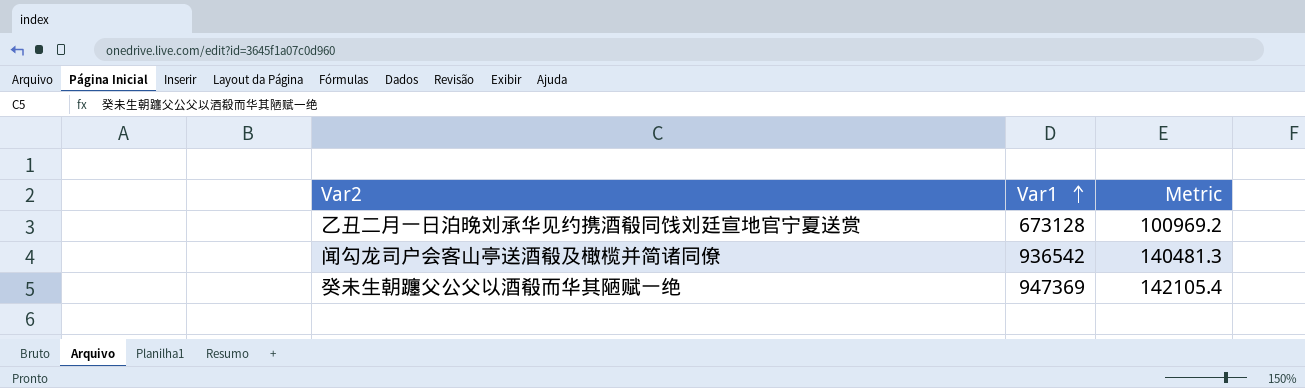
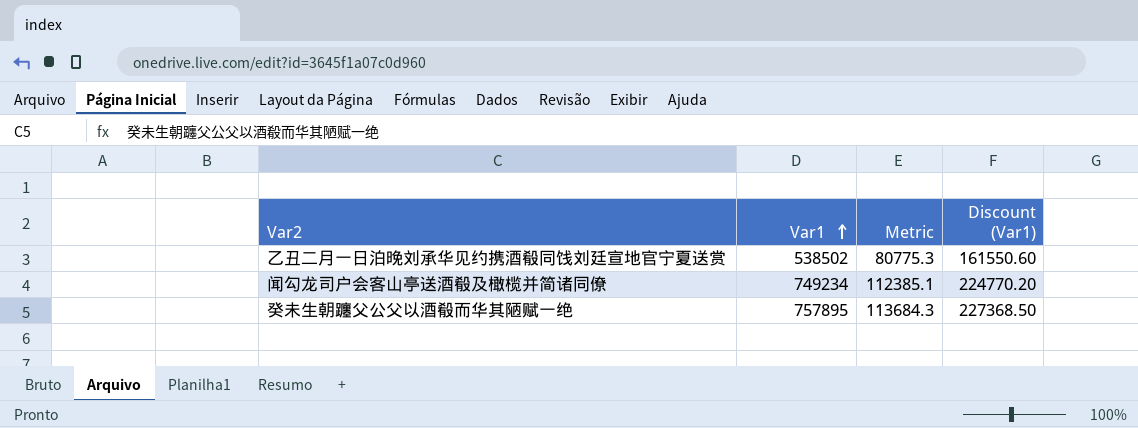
column Discount (Var1) | formula: none -> [Var1] * 0.3
乙丑二月一日泊晚刘承华见约携酒殽同饯刘廷宣地官宁夏送赏 | Var1: 673128 -> 538502
乙丑二月一日泊晚刘承华见约携酒殽同饯刘廷宣地官宁夏送赏 | Metric: 100969.2 -> 80775.3
闻勾龙司户会客山亭送酒殽及橄榄并简诸同僚 | Var1: 936542 -> 749234
闻勾龙司户会客山亭送酒殽及橄榄并简诸同僚 | Metric: 140481.3 -> 112385.1
癸未生朝躔父公父以酒殽而华其陋赋一绝 | Var1: 947369 -> 757895
癸未生朝躔父公父以酒殽而华其陋赋一绝 | Metric: 142105.4 -> 113684.3

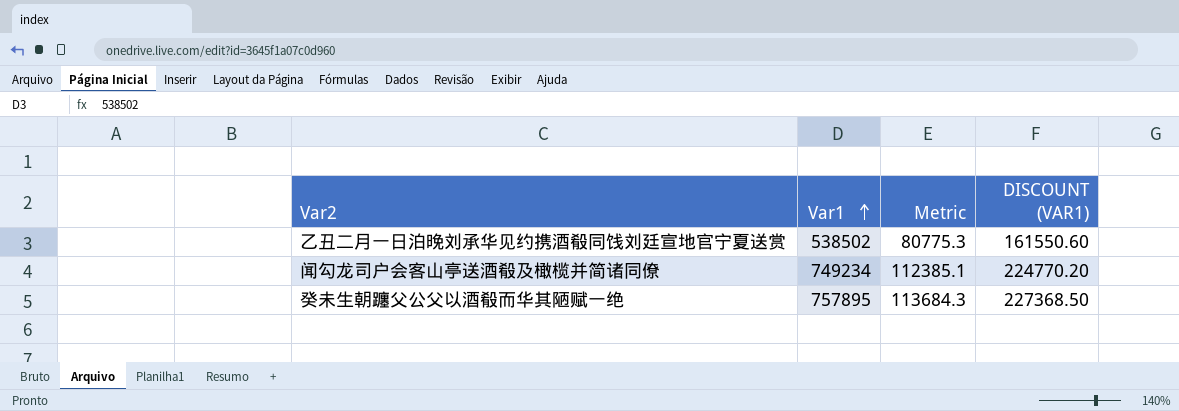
column name: Discount (Var1) -> DISCOUNT (VAR1)

